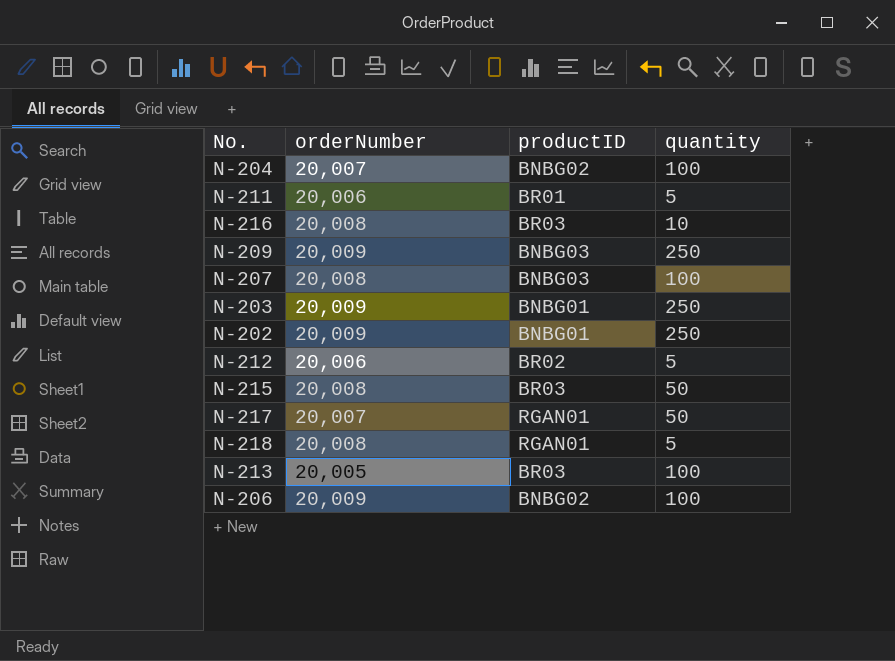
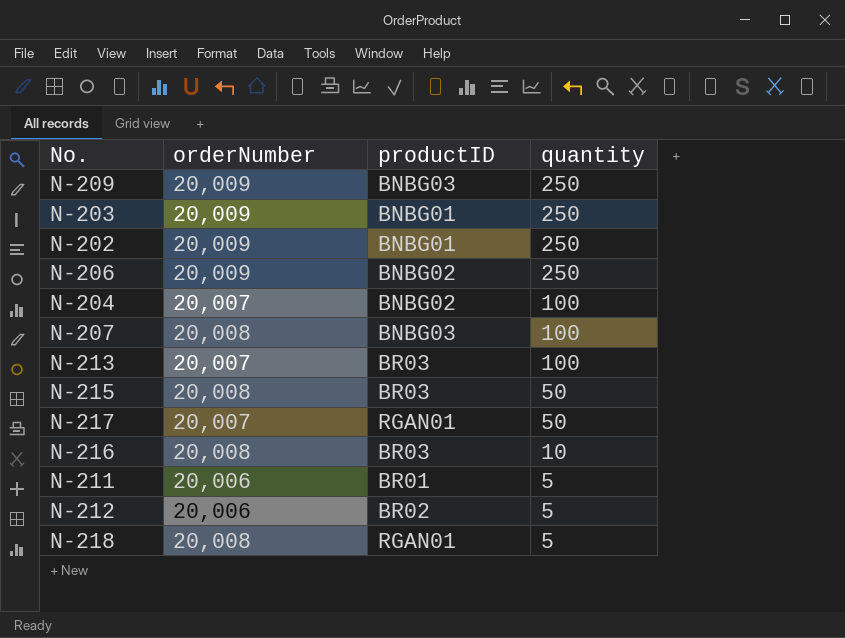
row order: none -> quantity descending
N-206 | quantity: 100 -> 250
N-213 | orderNumber: 20,005 -> 20,007

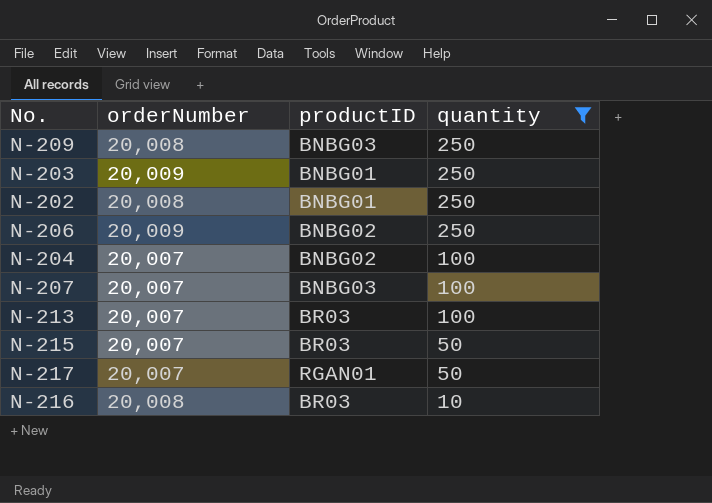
filter: none -> quantity != 5
N-209 | orderNumber: 20,009 -> 20,008
N-202 | orderNumber: 20,009 -> 20,008
N-207 | orderNumber: 20,008 -> 20,007
N-215 | orderNumber: 20,008 -> 20,007

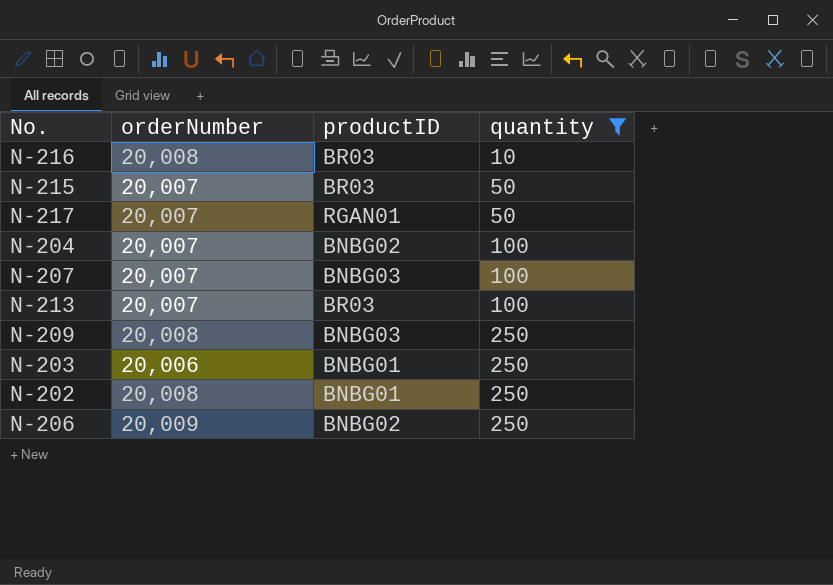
row order: quantity descending -> quantity ascending
N-203 | orderNumber: 20,009 -> 20,006

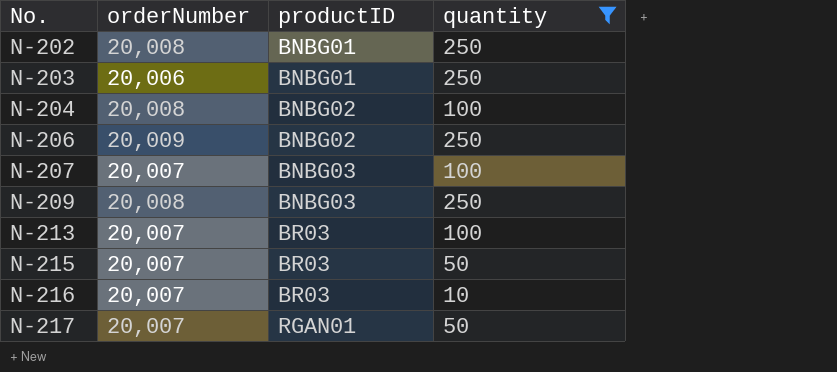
row order: quantity ascending -> No. ascending
N-204 | orderNumber: 20,007 -> 20,008
N-216 | orderNumber: 20,008 -> 20,007

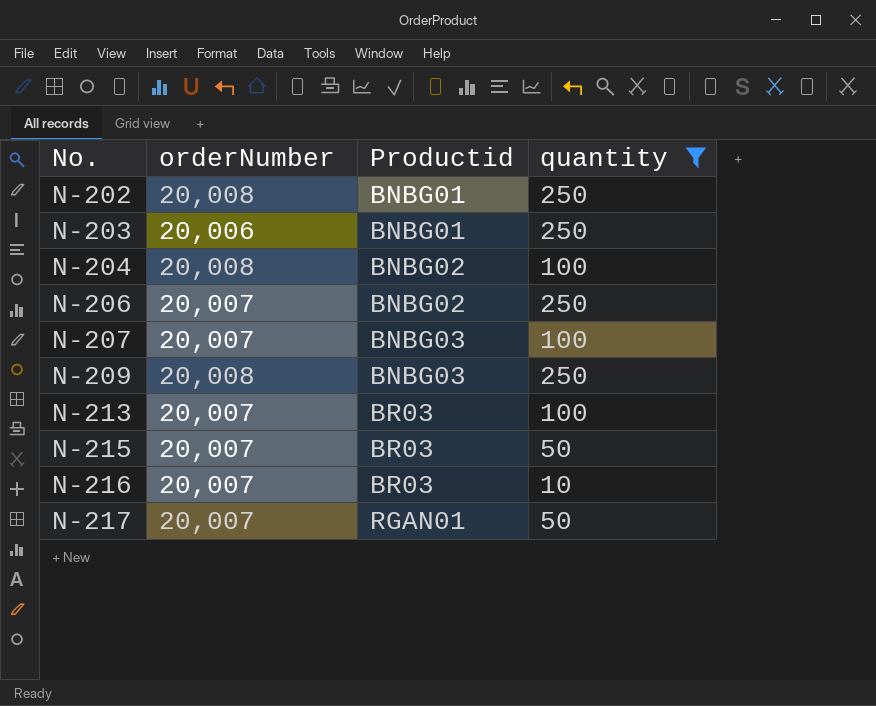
column name: productID -> Productid
N-206 | orderNumber: 20,009 -> 20,007

